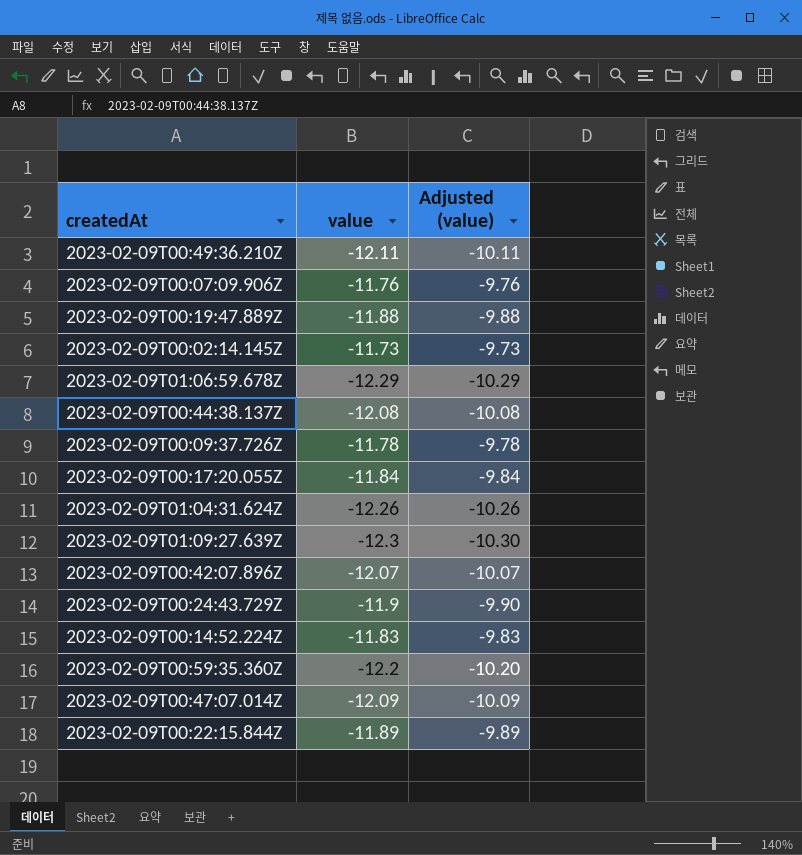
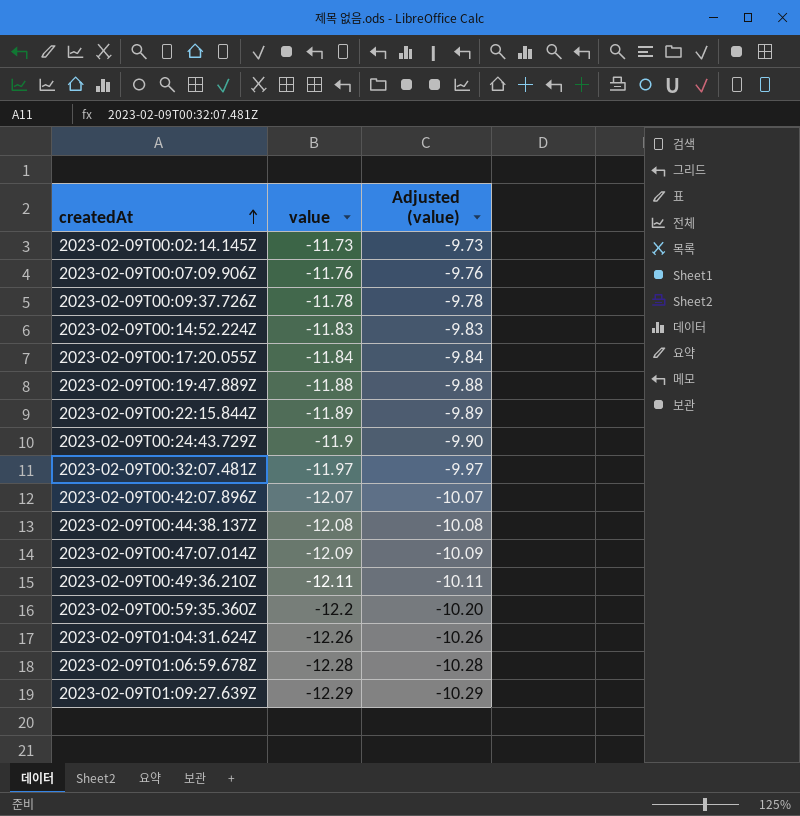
row order: none -> createdAt ascending
row 2023-02-09T00:32:07.481Z: none -> -11.97 | -9.97
2023-02-09T01:06:59.678Z | value: -12.29 -> -12.28
2023-02-09T01:06:59.678Z | Adjusted (value): -10.29 -> -10.28
2023-02-09T01:09:27.639Z | value: -12.3 -> -12.29
2023-02-09T01:09:27.639Z | Adjusted (value): -10.30 -> -10.29

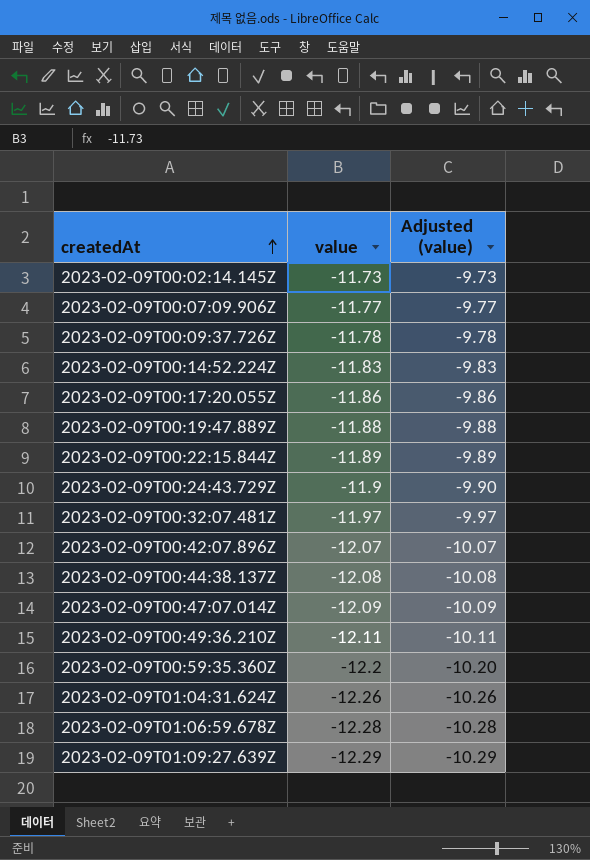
2023-02-09T00:07:09.906Z | value: -11.76 -> -11.77
2023-02-09T00:07:09.906Z | Adjusted (value): -9.76 -> -9.77
2023-02-09T00:17:20.055Z | value: -11.84 -> -11.86
2023-02-09T00:17:20.055Z | Adjusted (value): -9.84 -> -9.86

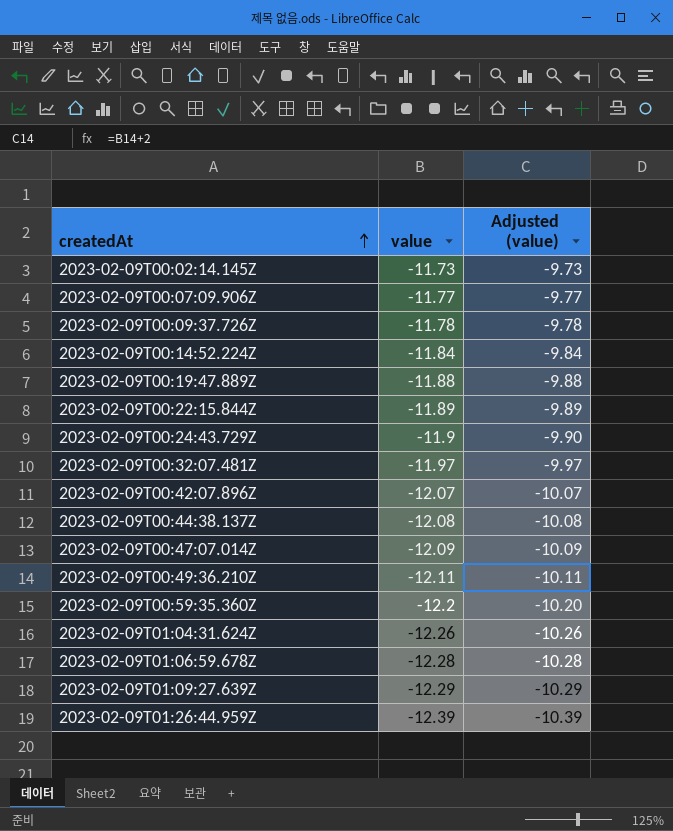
row 2023-02-09T00:17:20.055Z: -11.86 | -9.86 -> none
2023-02-09T00:14:52.224Z | value: -11.83 -> -11.84
2023-02-09T00:14:52.224Z | Adjusted (value): -9.83 -> -9.84
row 2023-02-09T01:26:44.959Z: none -> -12.39 | -10.39

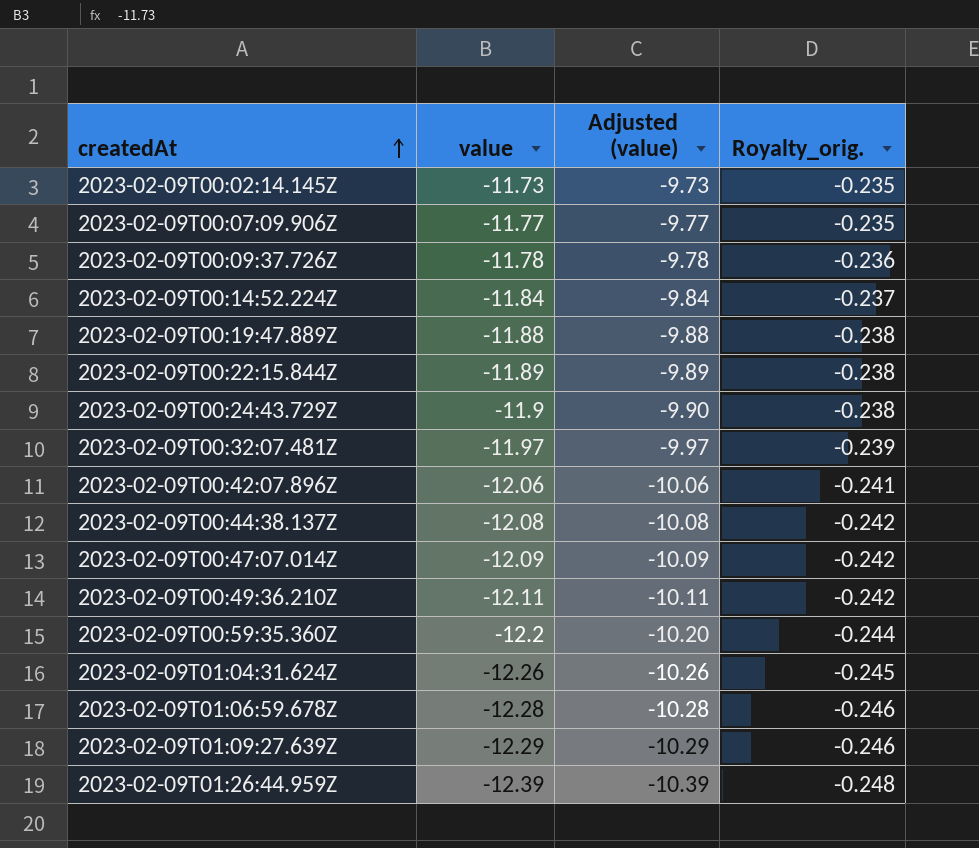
column Royalty_orig. | formula: none -> [value] * 0.02
2023-02-09T00:42:07.896Z | value: -12.07 -> -12.06
2023-02-09T00:42:07.896Z | Adjusted (value): -10.07 -> -10.06

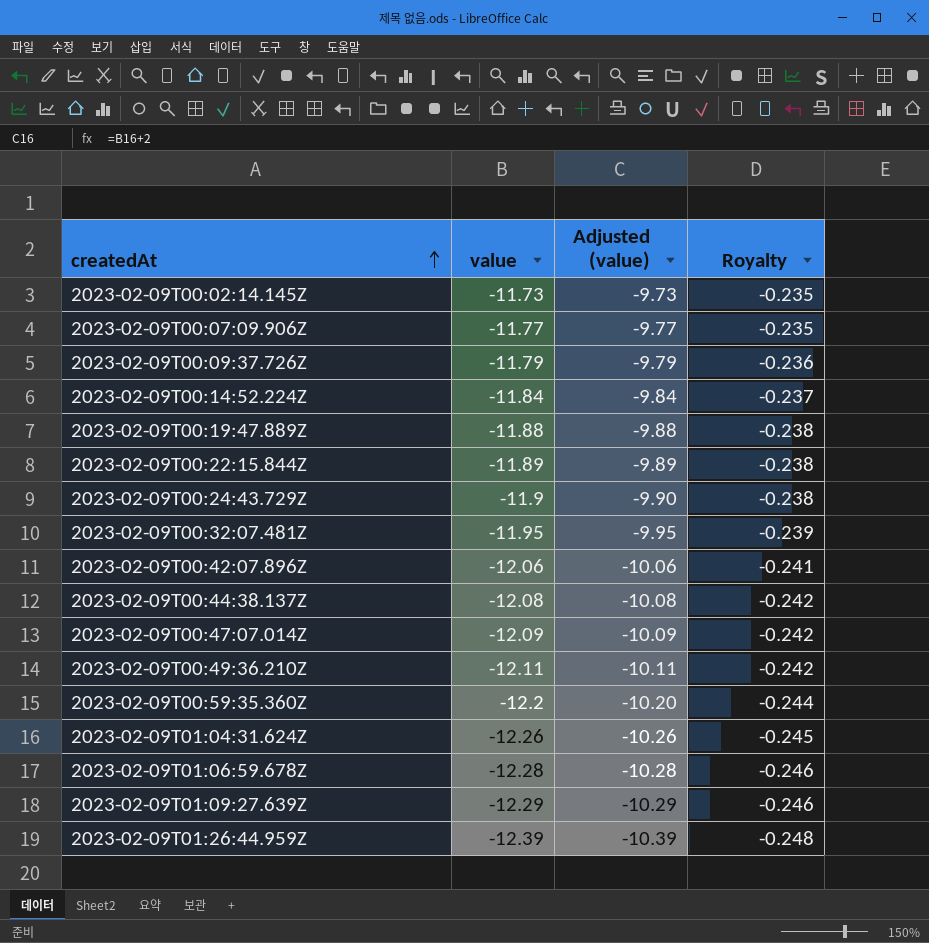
column name: Royalty_orig. -> Royalty
2023-02-09T00:09:37.726Z | value: -11.78 -> -11.79
2023-02-09T00:09:37.726Z | Adjusted (value): -9.78 -> -9.79
2023-02-09T00:32:07.481Z | value: -11.97 -> -11.95
2023-02-09T00:32:07.481Z | Adjusted (value): -9.97 -> -9.95

